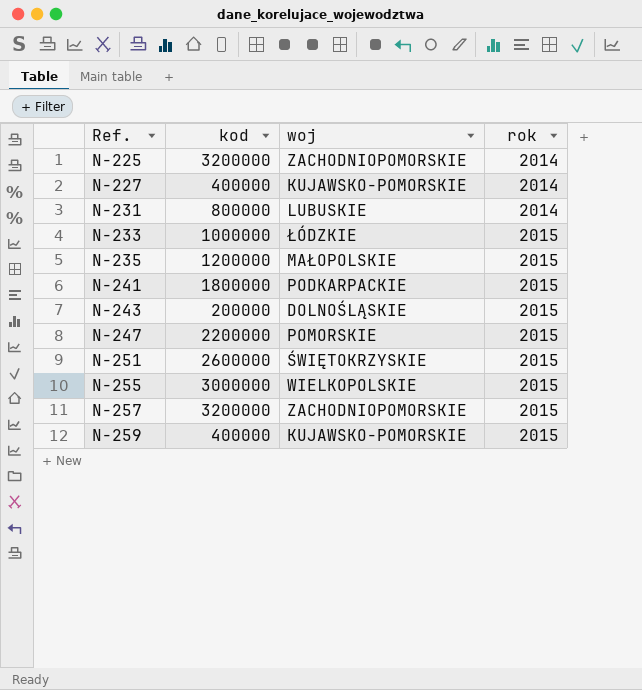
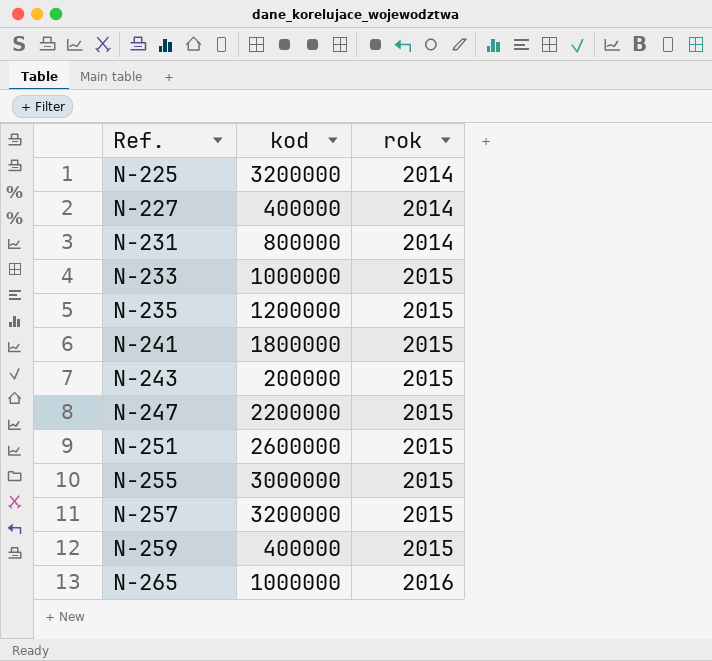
column woj | position: 3 -> none
row N-265: none -> 1000000 | 2016

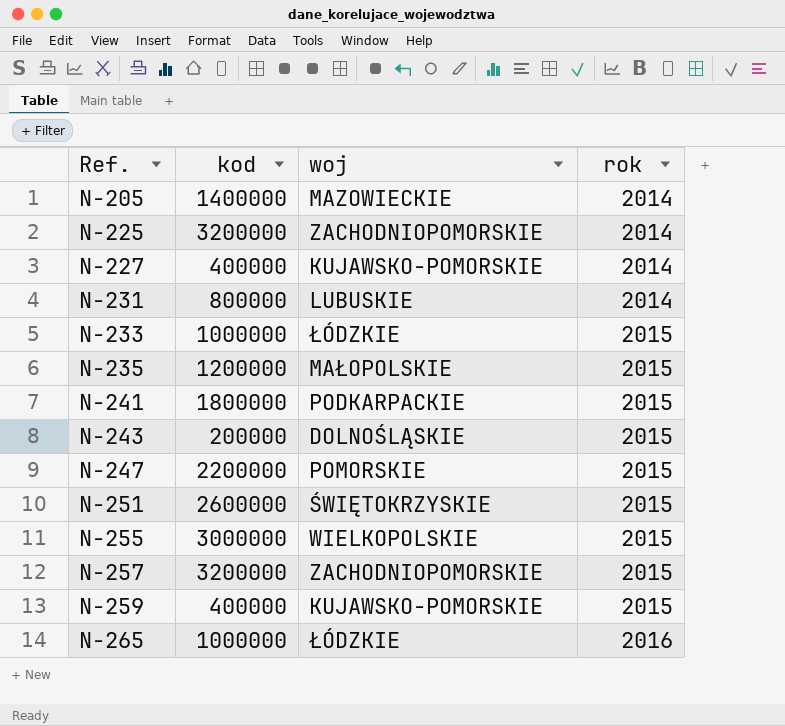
column woj | position: none -> 3
row N-205: none -> 1400000 | MAZOWIECKIE | 2014

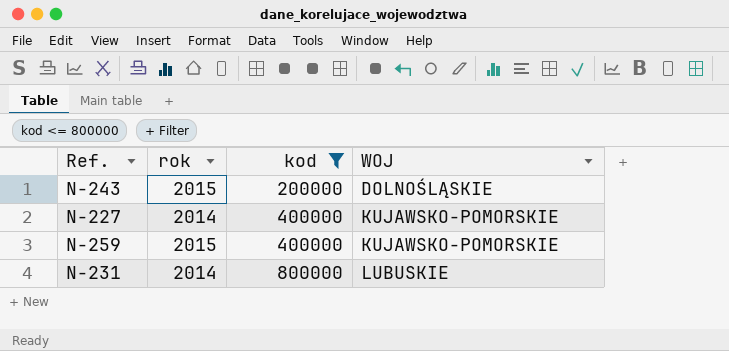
filter: none -> kod <= 800000
row order: Ref. ascending -> kod ascending
column rok | position: 4 -> 2
column name: woj -> WOJ

